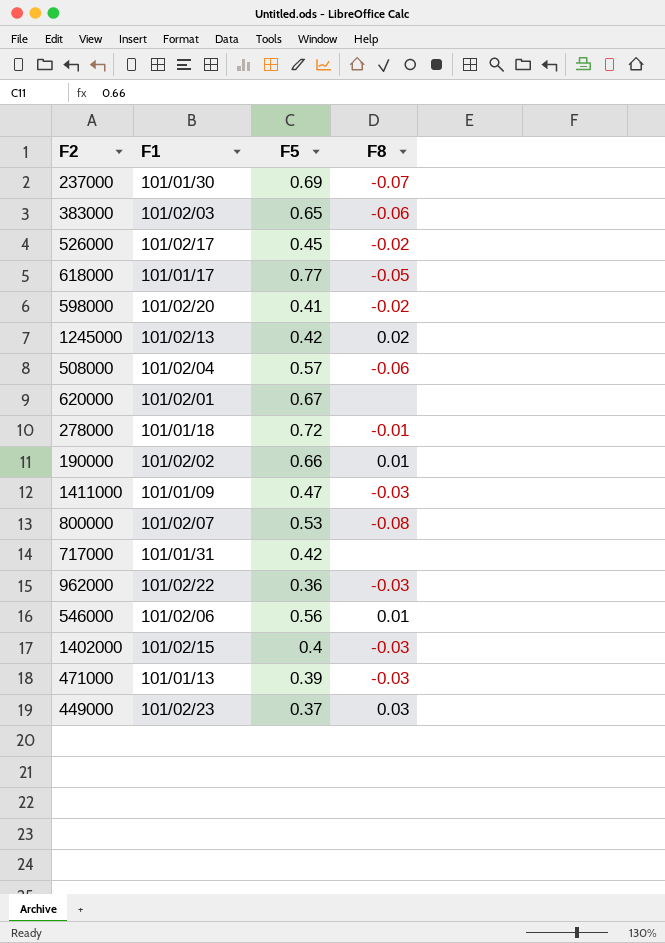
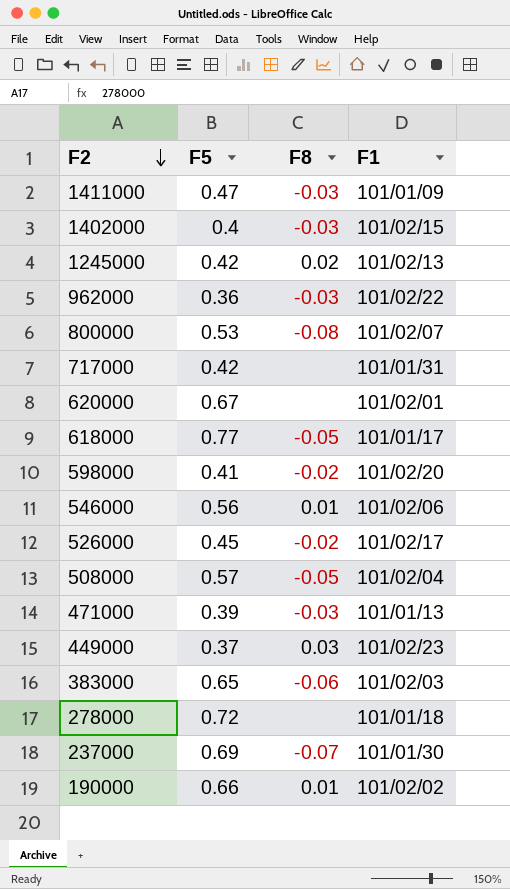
row order: none -> F2 descending
column F1 | position: 2 -> 4
508000 | F8: -0.06 -> -0.05
278000 | F8: -0.01 -> none

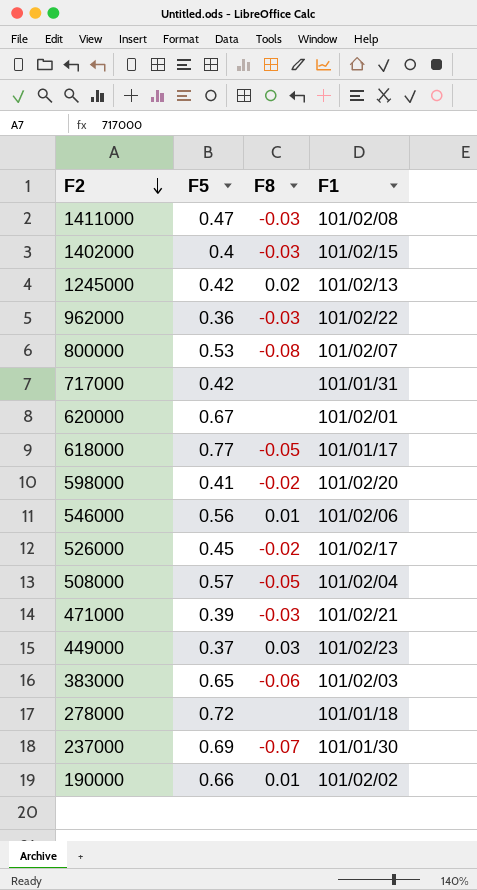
1411000 | F1: 101/01/09 -> 101/02/08
471000 | F1: 101/01/13 -> 101/02/21

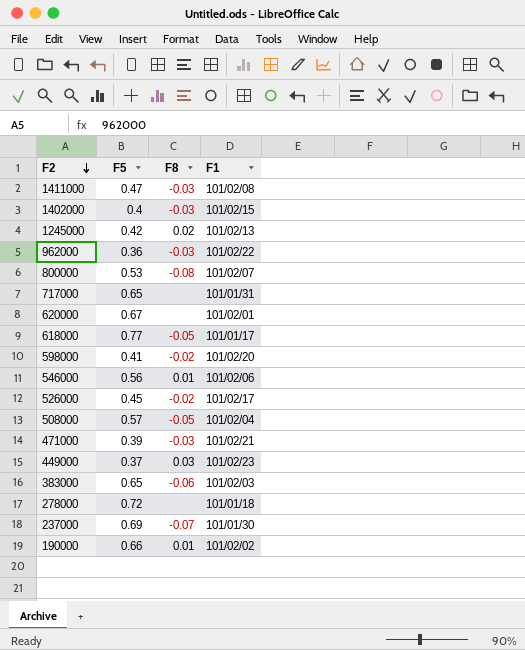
717000 | F5: 0.42 -> 0.65

